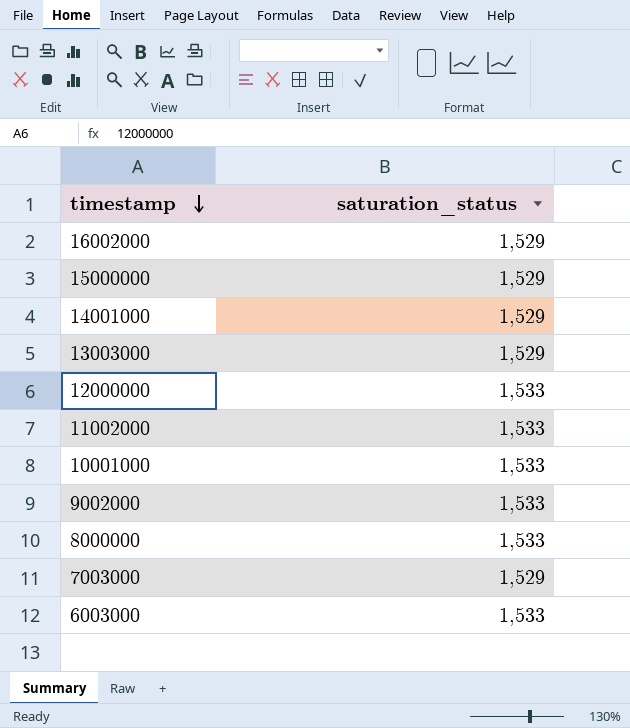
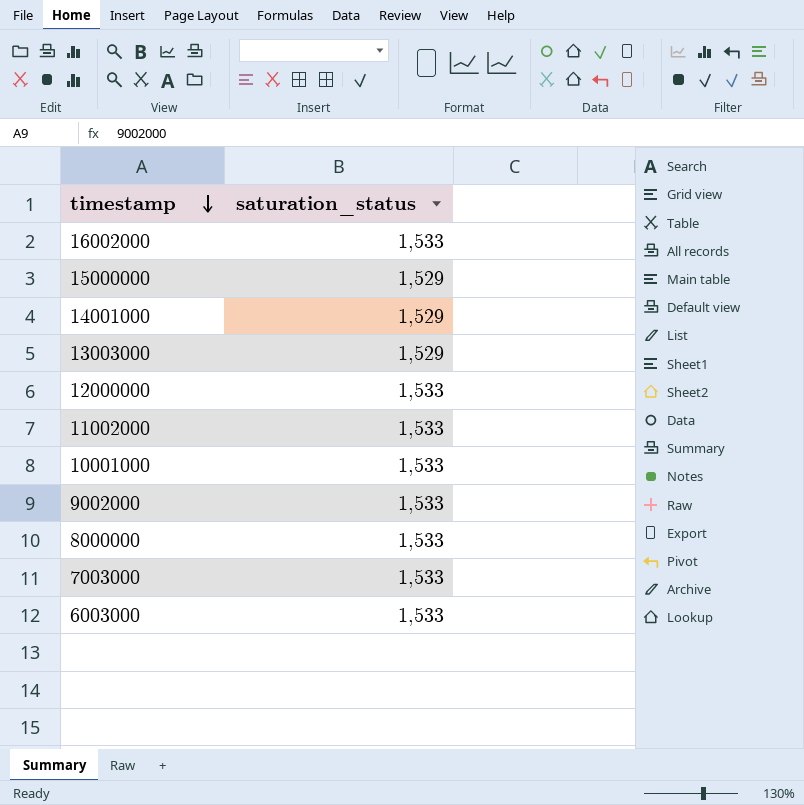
16002000 | saturation_status: 1,529 -> 1,533
7003000 | saturation_status: 1,529 -> 1,533

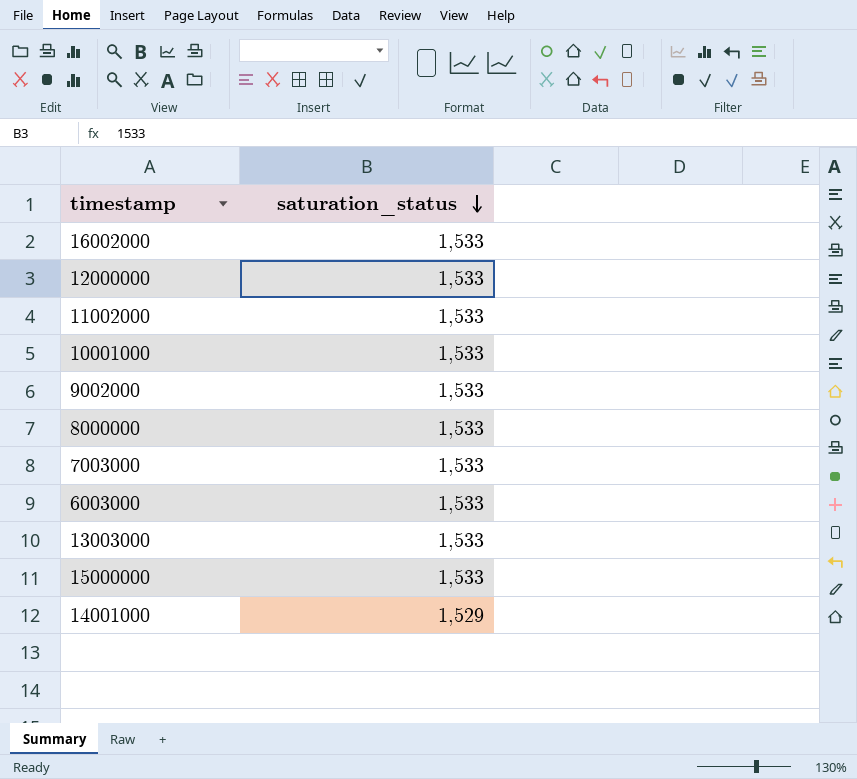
row order: timestamp descending -> saturation_status descending
13003000 | saturation_status: 1,529 -> 1,533
15000000 | saturation_status: 1,529 -> 1,533

